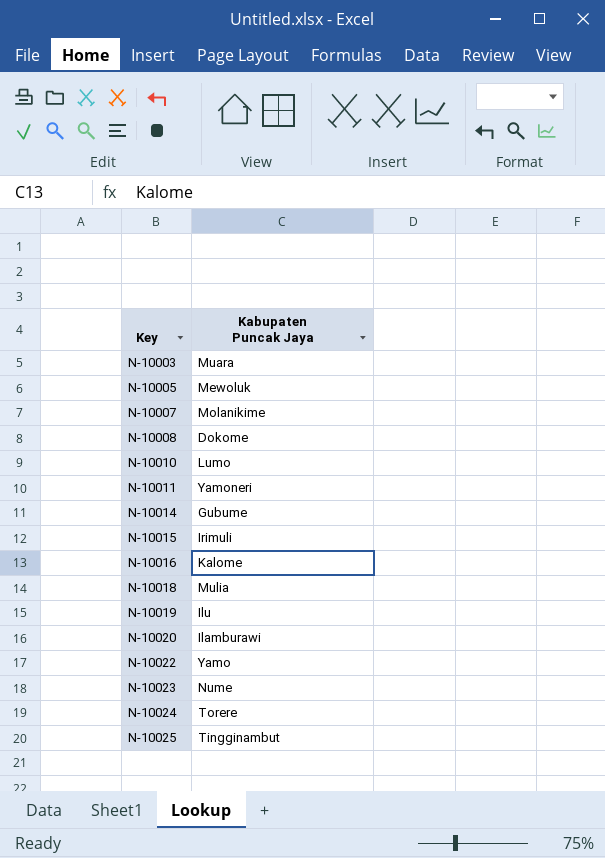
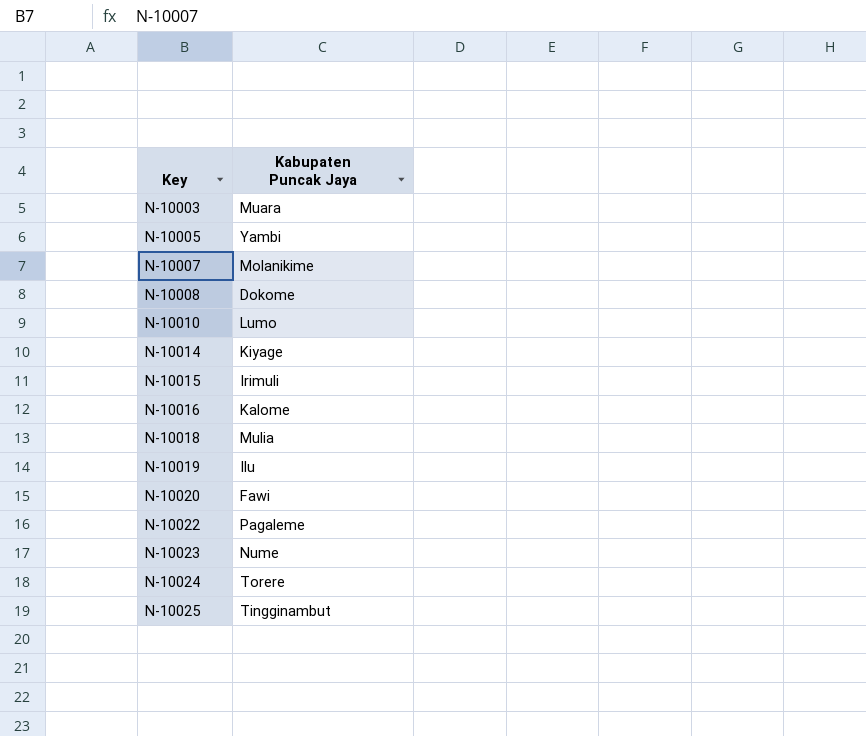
row N-10011: Yamoneri -> none
N-10005 | Kabupaten Puncak Jaya: Mewoluk -> Yambi
N-10014 | Kabupaten Puncak Jaya: Gubume -> Kiyage
N-10020 | Kabupaten Puncak Jaya: Ilamburawi -> Fawi
N-10022 | Kabupaten Puncak Jaya: Yamo -> Pagaleme

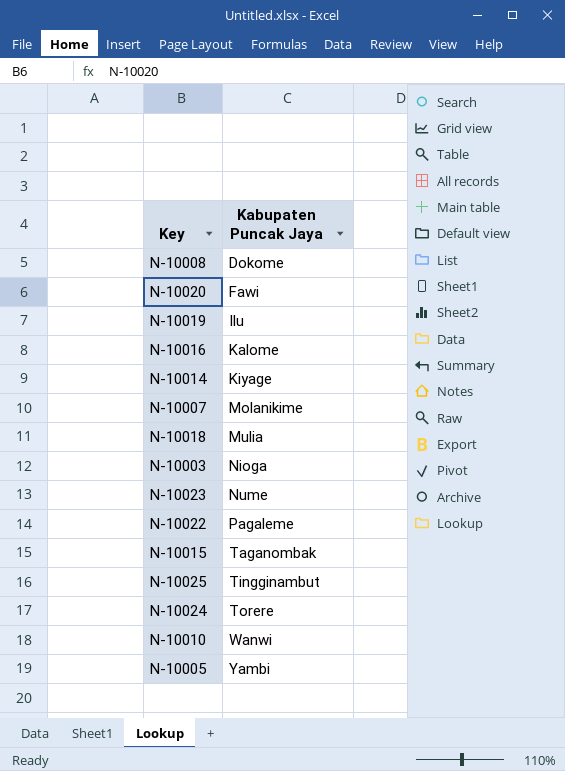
row order: Key ascending -> Kabupaten Puncak Jaya ascending
N-10003 | Kabupaten Puncak Jaya: Muara -> Nioga
N-10015 | Kabupaten Puncak Jaya: Irimuli -> Taganombak
N-10010 | Kabupaten Puncak Jaya: Lumo -> Wanwi

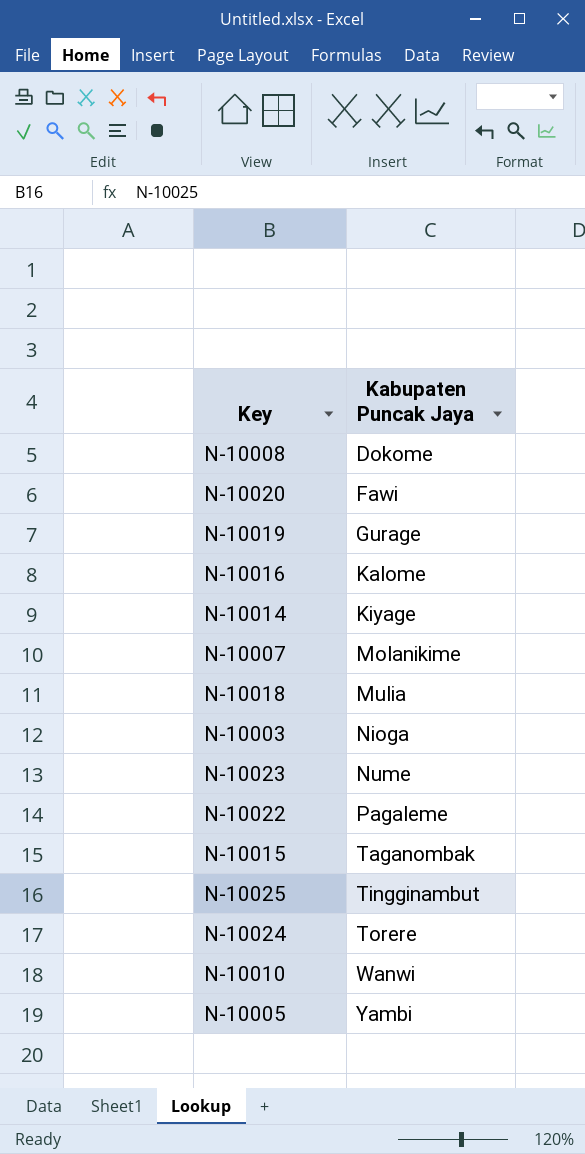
N-10019 | Kabupaten Puncak Jaya: Ilu -> Gurage

